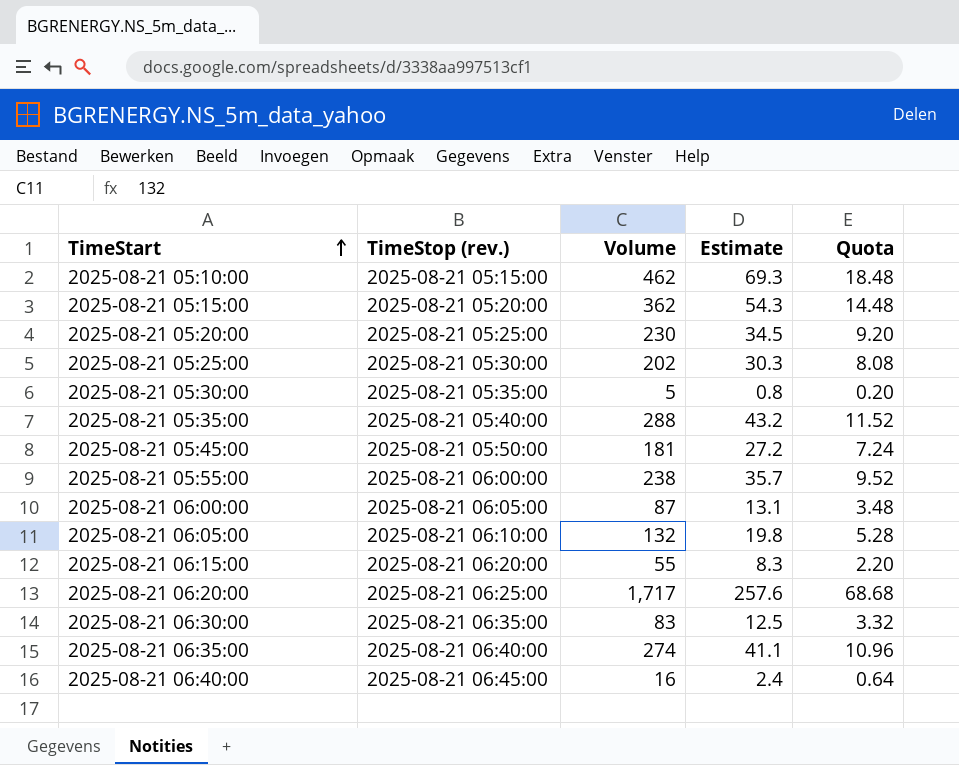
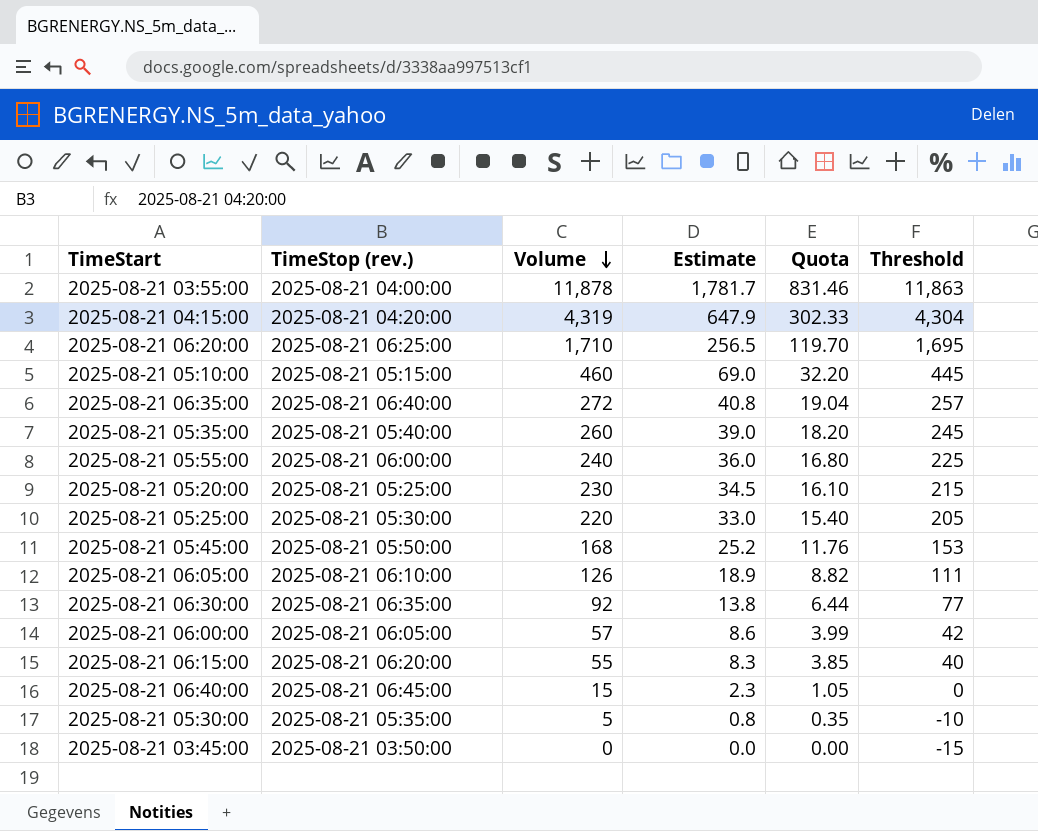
row order: TimeStart ascending -> Volume descending
column Quota | formula: [Volume] * 0.04 -> [Volume] * 0.07
column Threshold | formula: none -> [Volume] - 15
row 2025-08-21 05:15:00: 2025-08-21 05:20:00 | 362 | 54.3 | 14.48 -> none
row 2025-08-21 03:55:00: none -> 2025-08-21 04:00:00 | 11,878 | 1,781.7 | 831.46 | 11,863
row 2025-08-21 04:15:00: none -> 2025-08-21 04:20:00 | 4,319 | 647.9 | 302.33 | 4,304
2025-08-21 06:20:00 | Volume: 1,717 -> 1,710
2025-08-21 06:20:00 | Estimate: 257.6 -> 256.5
2025-08-21 05:10:00 | Volume: 462 -> 460
2025-08-21 05:10:00 | Estimate: 69.3 -> 69.0
2025-08-21 06:35:00 | Volume: 274 -> 272
2025-08-21 06:35:00 | Estimate: 41.1 -> 40.8
2025-08-21 05:35:00 | Volume: 288 -> 260
2025-08-21 05:35:00 | Estimate: 43.2 -> 39.0
2025-08-21 05:55:00 | Volume: 238 -> 240
2025-08-21 05:55:00 | Estimate: 35.7 -> 36.0
2025-08-21 05:25:00 | Volume: 202 -> 220
2025-08-21 05:25:00 | Estimate: 30.3 -> 33.0
2025-08-21 05:45:00 | Volume: 181 -> 168
2025-08-21 05:45:00 | Estimate: 27.2 -> 25.2
2025-08-21 06:05:00 | Volume: 132 -> 126
2025-08-21 06:05:00 | Estimate: 19.8 -> 18.9
2025-08-21 06:30:00 | Volume: 83 -> 92
2025-08-21 06:30:00 | Estimate: 12.5 -> 13.8
2025-08-21 06:00:00 | Volume: 87 -> 57
2025-08-21 06:00:00 | Estimate: 13.1 -> 8.6
2025-08-21 06:40:00 | Volume: 16 -> 15
2025-08-21 06:40:00 | Estimate: 2.4 -> 2.3
row 2025-08-21 03:45:00: none -> 2025-08-21 03:50:00 | 0 | 0.0 | 0.00 | -15

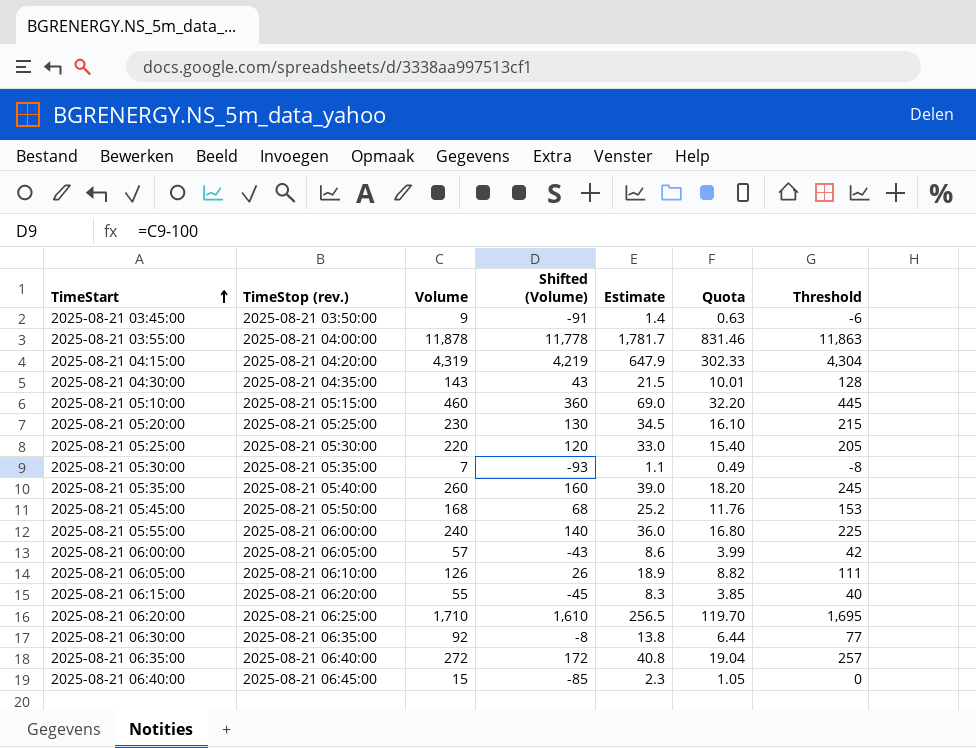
row order: Volume descending -> TimeStart ascending
column Shifted (Volume) | formula: none -> [Volume] - 100
2025-08-21 03:45:00 | Volume: 0 -> 9
2025-08-21 03:45:00 | Estimate: 0.0 -> 1.4
2025-08-21 03:45:00 | Quota: 0.00 -> 0.63
2025-08-21 03:45:00 | Threshold: -15 -> -6
row 2025-08-21 04:30:00: none -> 2025-08-21 04:35:00 | 143 | 43 | 21.5 | 10.01 | 128
2025-08-21 05:30:00 | Volume: 5 -> 7
2025-08-21 05:30:00 | Estimate: 0.8 -> 1.1
2025-08-21 05:30:00 | Quota: 0.35 -> 0.49
2025-08-21 05:30:00 | Threshold: -10 -> -8

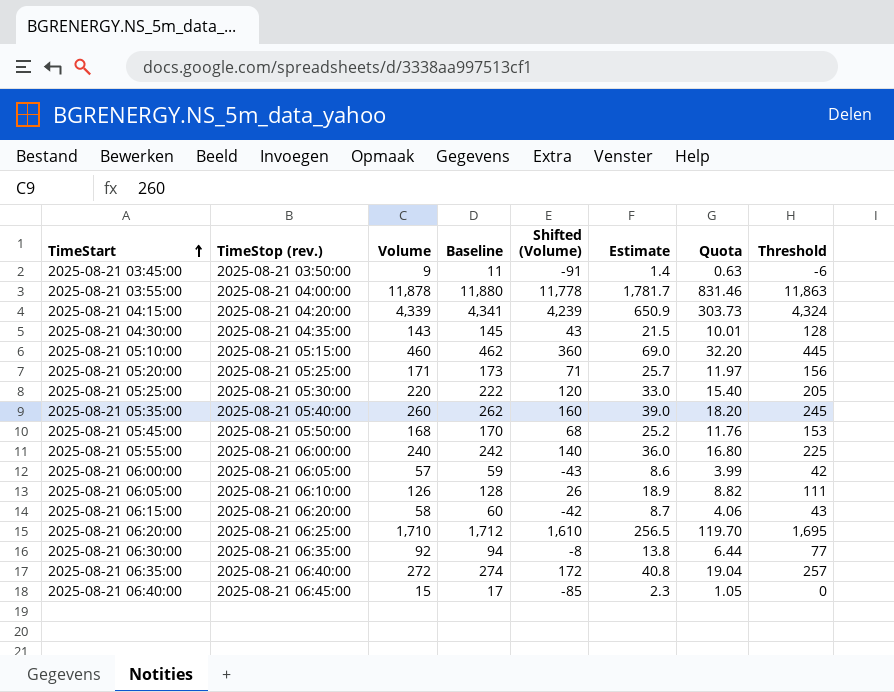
column Baseline | formula: none -> [Volume] + 2
row 2025-08-21 05:30:00: 2025-08-21 05:35:00 | 7 | -93 | 1.1 | 0.49 | -8 -> none
2025-08-21 04:15:00 | Volume: 4,319 -> 4,339
2025-08-21 04:15:00 | Shifted (Volume): 4,219 -> 4,239
2025-08-21 04:15:00 | Estimate: 647.9 -> 650.9
2025-08-21 04:15:00 | Quota: 302.33 -> 303.73
2025-08-21 04:15:00 | Threshold: 4,304 -> 4,324
2025-08-21 05:20:00 | Volume: 230 -> 171
2025-08-21 05:20:00 | Shifted (Volume): 130 -> 71
2025-08-21 05:20:00 | Estimate: 34.5 -> 25.7
2025-08-21 05:20:00 | Quota: 16.10 -> 11.97
2025-08-21 05:20:00 | Threshold: 215 -> 156
2025-08-21 06:15:00 | Volume: 55 -> 58
2025-08-21 06:15:00 | Shifted (Volume): -45 -> -42
2025-08-21 06:15:00 | Estimate: 8.3 -> 8.7
2025-08-21 06:15:00 | Quota: 3.85 -> 4.06
2025-08-21 06:15:00 | Threshold: 40 -> 43

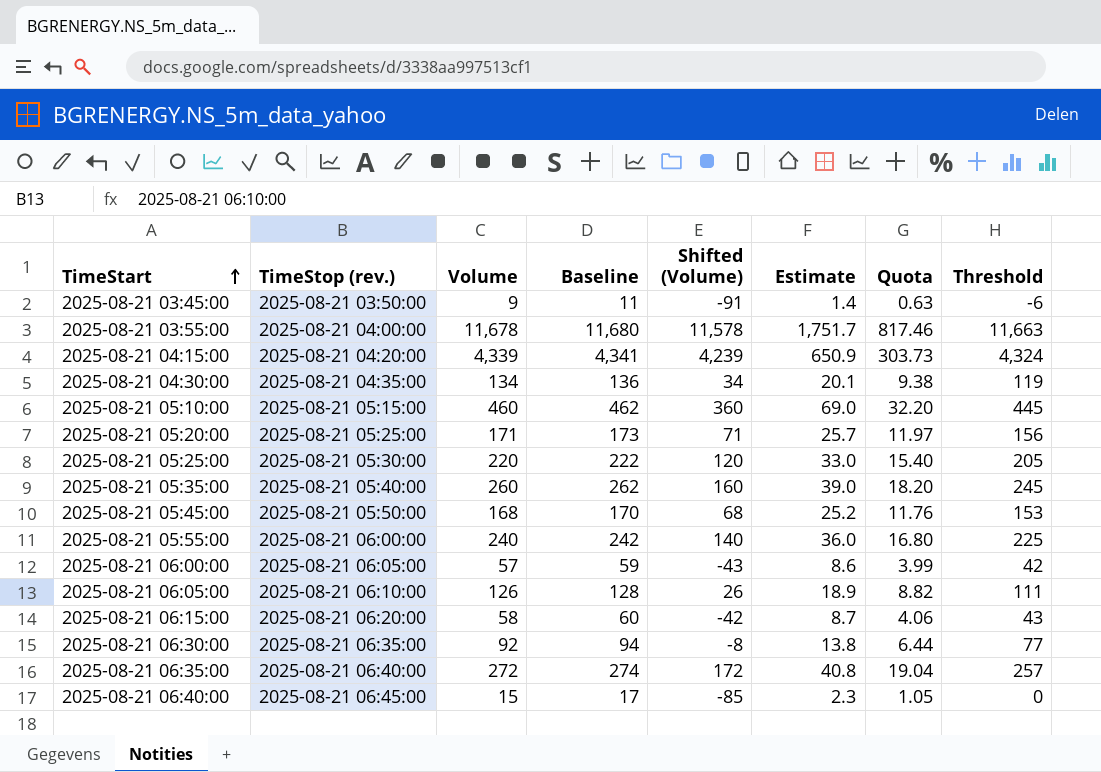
row 2025-08-21 06:20:00: 2025-08-21 06:25:00 | 1,710 | 1,712 | 1,610 | 256.5 | 119.70 | 1,695 -> none
2025-08-21 03:55:00 | Volume: 11,878 -> 11,678
2025-08-21 03:55:00 | Baseline: 11,880 -> 11,680
2025-08-21 03:55:00 | Shifted (Volume): 11,778 -> 11,578
2025-08-21 03:55:00 | Estimate: 1,781.7 -> 1,751.7
2025-08-21 03:55:00 | Quota: 831.46 -> 817.46
2025-08-21 03:55:00 | Threshold: 11,863 -> 11,663
2025-08-21 04:30:00 | Volume: 143 -> 134
2025-08-21 04:30:00 | Baseline: 145 -> 136
2025-08-21 04:30:00 | Shifted (Volume): 43 -> 34
2025-08-21 04:30:00 | Estimate: 21.5 -> 20.1
2025-08-21 04:30:00 | Quota: 10.01 -> 9.38
2025-08-21 04:30:00 | Threshold: 128 -> 119

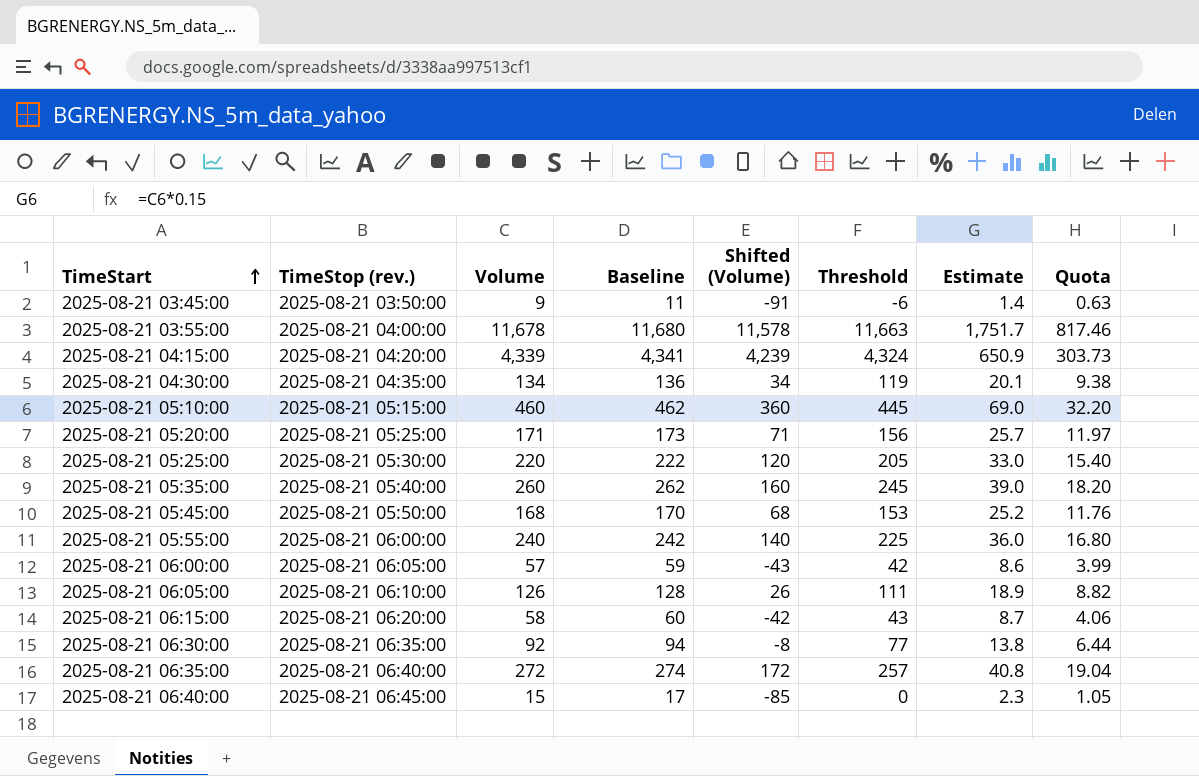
column Threshold | position: 8 -> 6

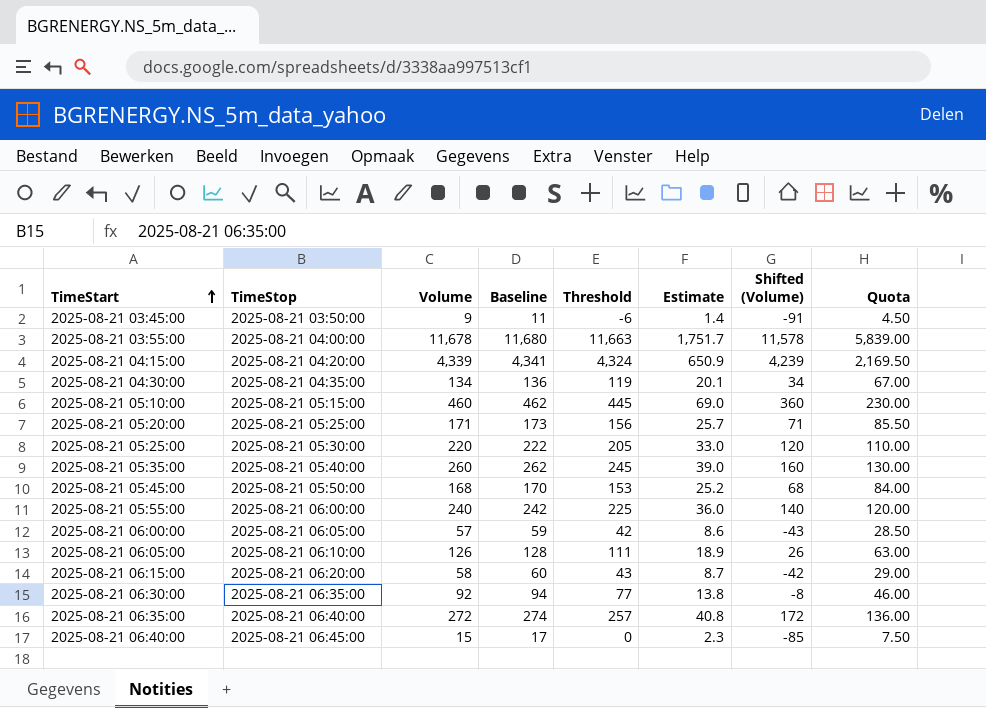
column name: TimeStop (rev.) -> TimeStop
column Shifted (Volume) | position: 5 -> 7
column Quota | formula: [Volume] * 0.07 -> [Volume] * 0.5

